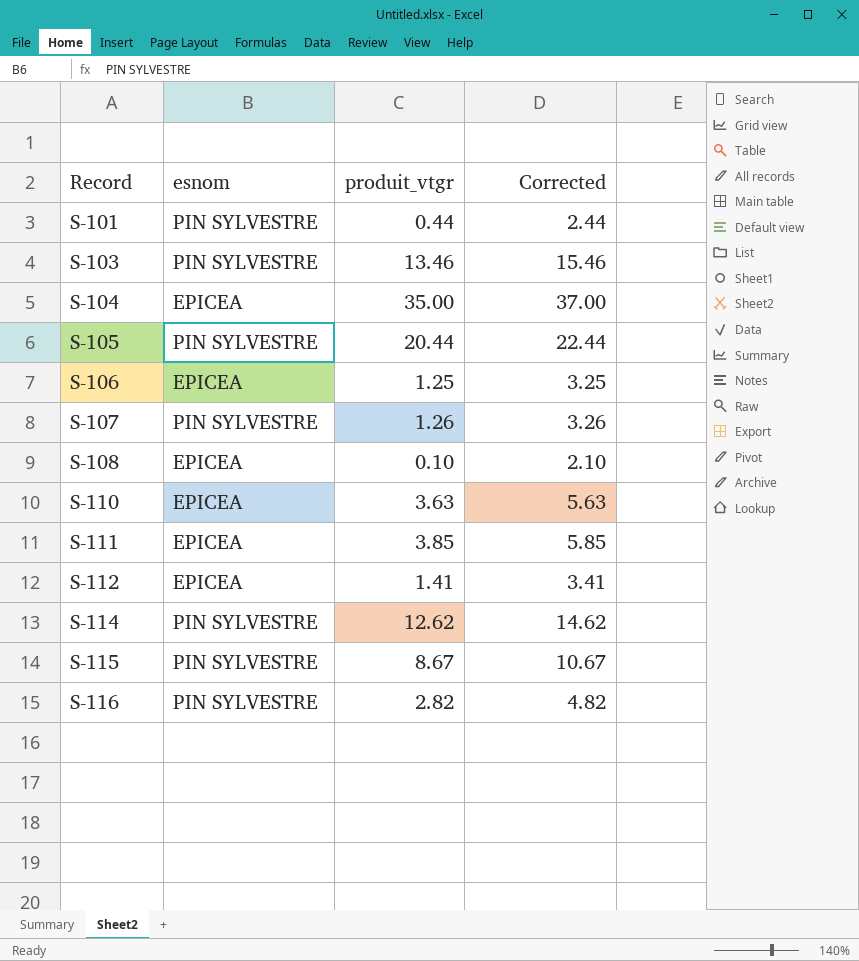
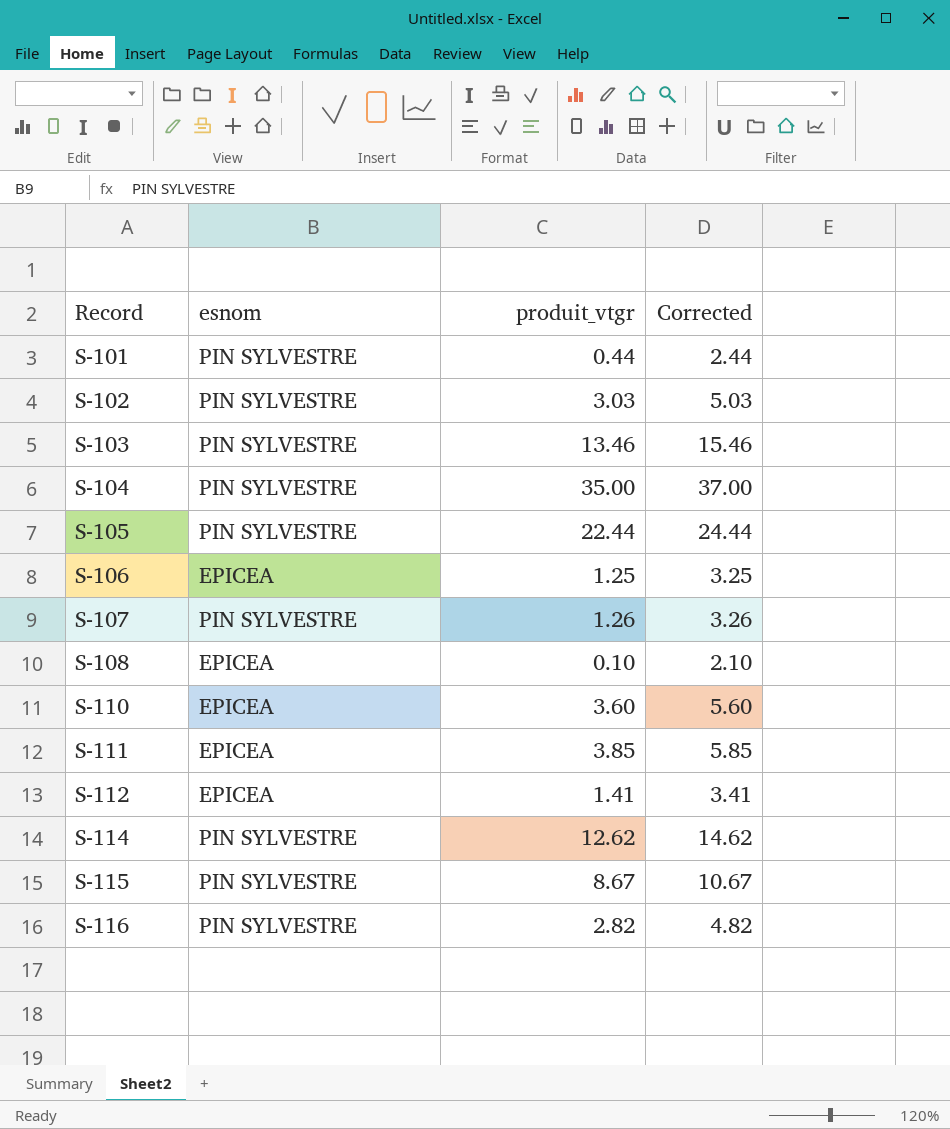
row S-102: none -> PIN SYLVESTRE | 3.03 | 5.03
S-104 | esnom: EPICEA -> PIN SYLVESTRE
S-105 | produit_vtgr: 20.44 -> 22.44
S-105 | Corrected: 22.44 -> 24.44
S-110 | produit_vtgr: 3.63 -> 3.60
S-110 | Corrected: 5.63 -> 5.60

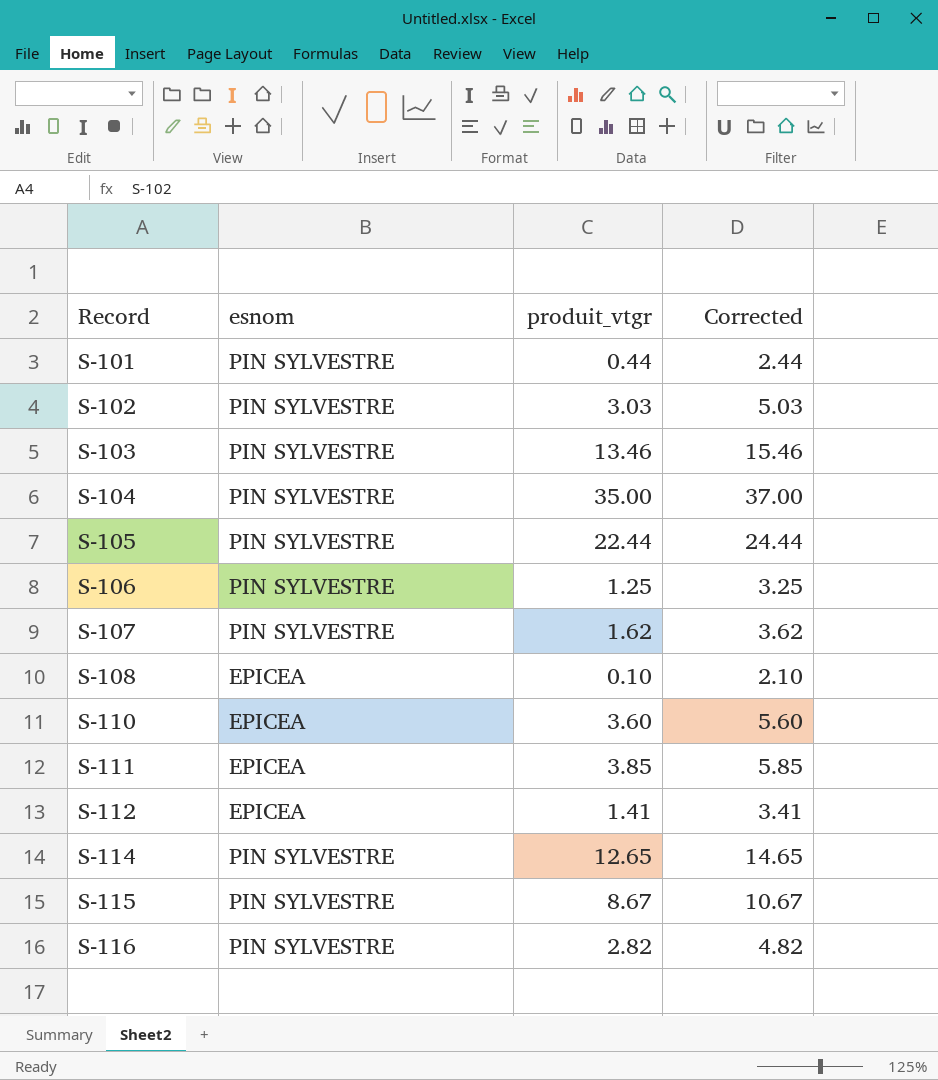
S-106 | esnom: EPICEA -> PIN SYLVESTRE
S-107 | produit_vtgr: 1.26 -> 1.62
S-107 | Corrected: 3.26 -> 3.62
S-114 | produit_vtgr: 12.62 -> 12.65
S-114 | Corrected: 14.62 -> 14.65

